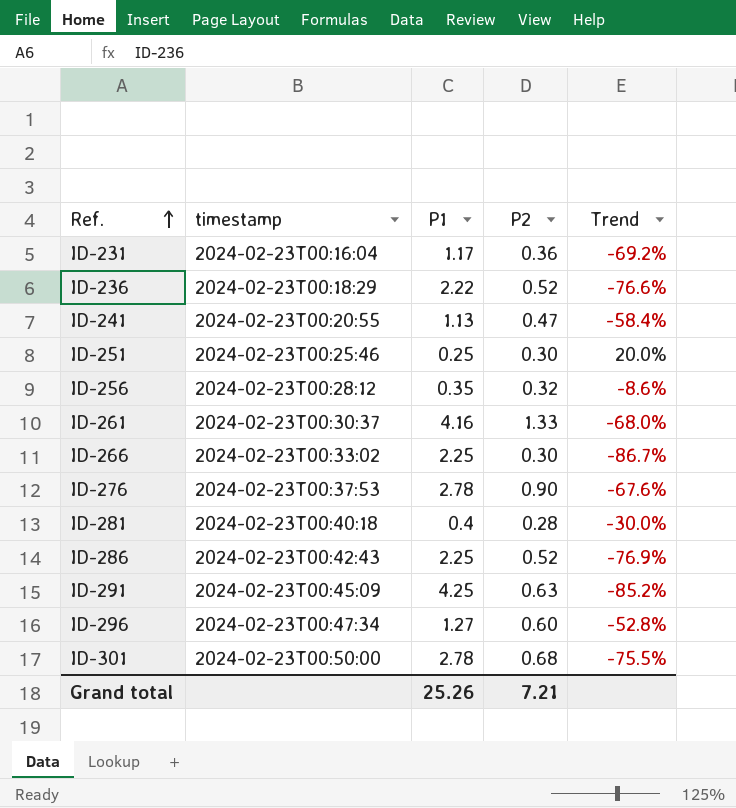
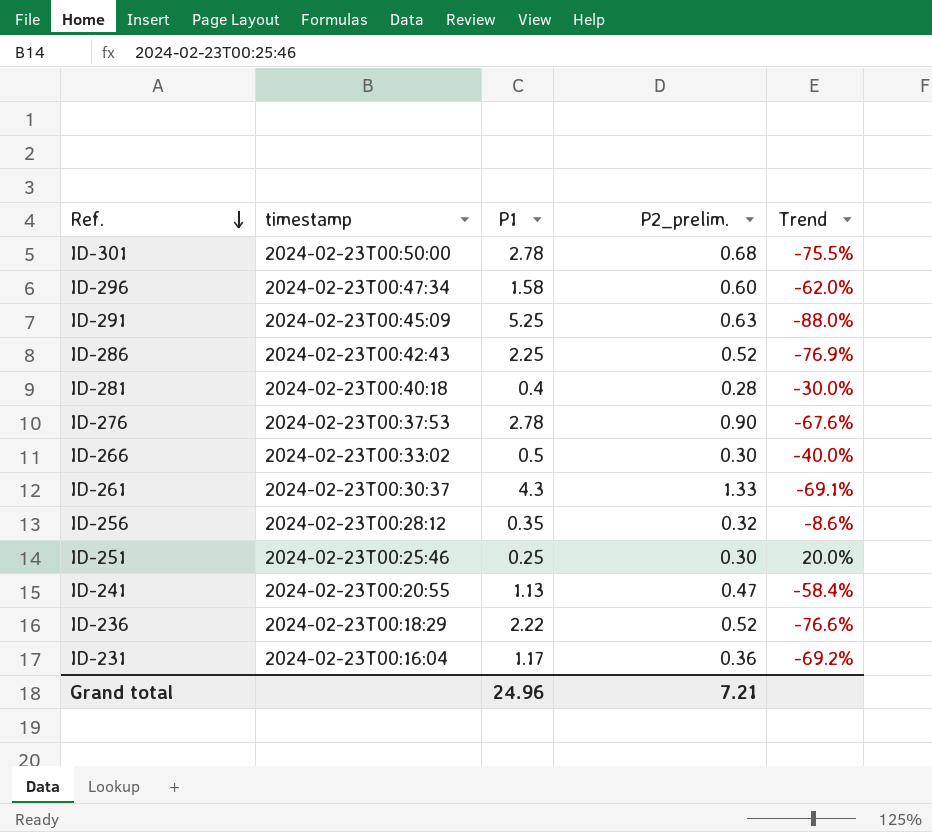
row order: Ref. ascending -> Ref. descending
column name: P2 -> P2_prelim.
ID-296 | P1: 1.27 -> 1.58
ID-296 | Trend: -52.8% -> -62.0%
ID-291 | P1: 4.25 -> 5.25
ID-291 | Trend: -85.2% -> -88.0%
ID-266 | P1: 2.25 -> 0.5
ID-266 | Trend: -86.7% -> -40.0%
ID-261 | P1: 4.16 -> 4.3
ID-261 | Trend: -68.0% -> -69.1%
Grand total | P1: 25.26 -> 24.96

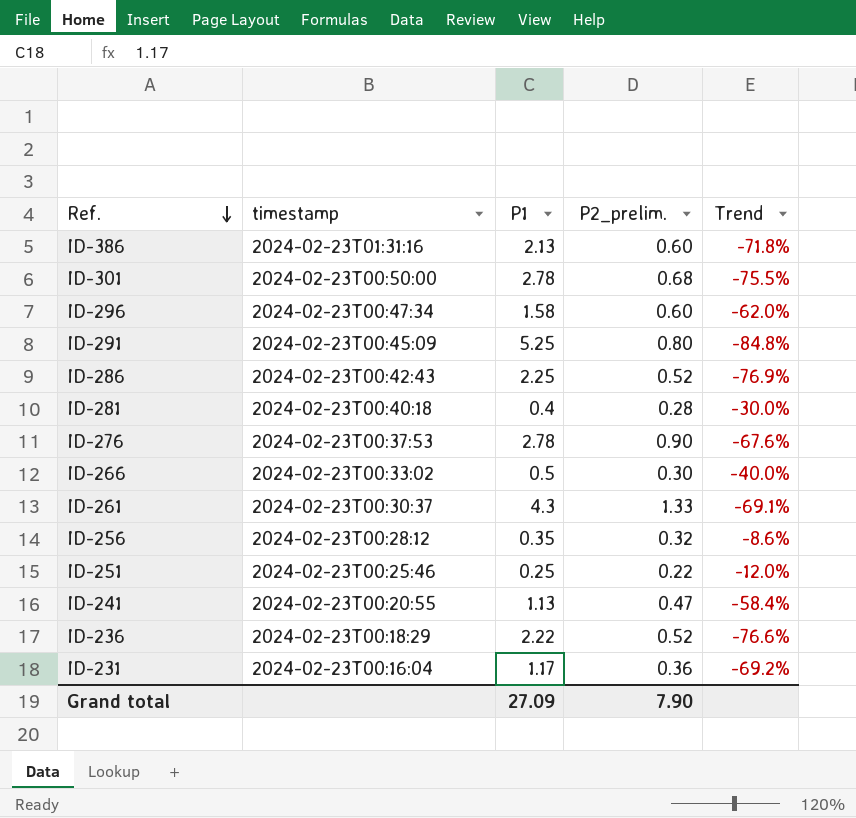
row ID-386: none -> 2024-02-23T01:31:16 | 2.13 | 0.60 | -71.8%
ID-291 | P2_prelim.: 0.63 -> 0.80
ID-291 | Trend: -88.0% -> -84.8%
ID-251 | P2_prelim.: 0.30 -> 0.22
ID-251 | Trend: 20.0% -> -12.0%
Grand total | P1: 24.96 -> 27.09
Grand total | P2_prelim.: 7.21 -> 7.90

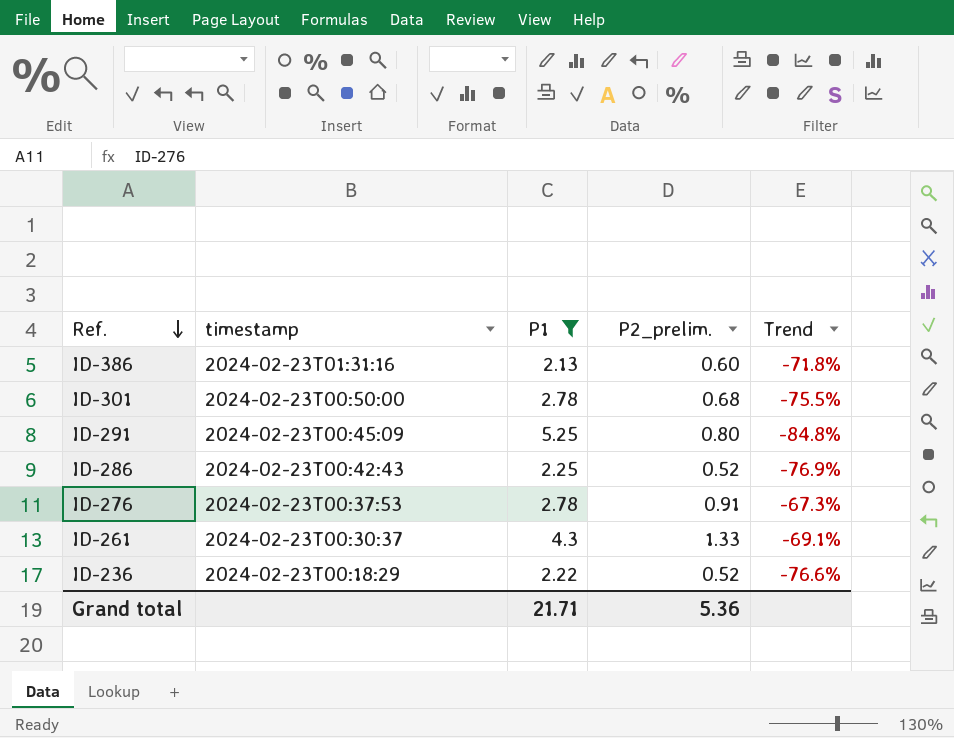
filter: none -> P1 >= 2.13
ID-276 | P2_prelim.: 0.90 -> 0.91
ID-276 | Trend: -67.6% -> -67.3%
Grand total | P1: 27.09 -> 21.71
Grand total | P2_prelim.: 7.90 -> 5.36

